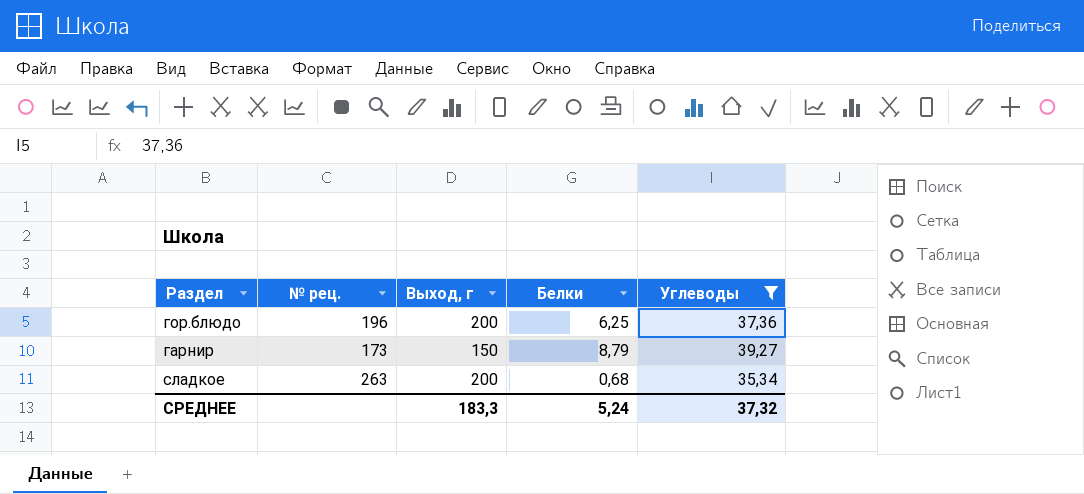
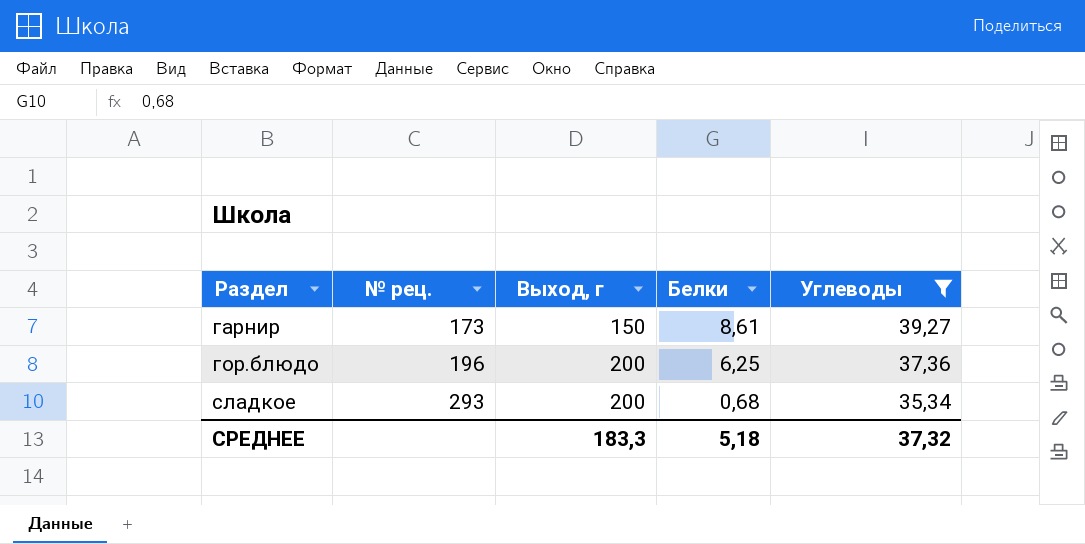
row order: none -> Раздел ascending
гарнир | Белки: 8,79 -> 8,61
сладкое | № рец.: 263 -> 293
СРЕДНЕЕ | Белки: 5,24 -> 5,18

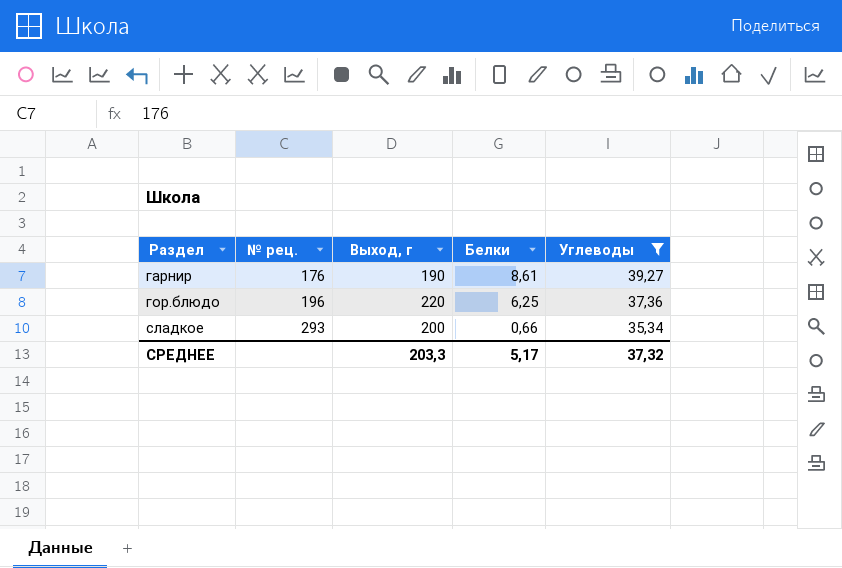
гарнир | № рец.: 173 -> 176
гарнир | Выход, г: 150 -> 190
гор.блюдо | Выход, г: 200 -> 220
сладкое | Белки: 0,68 -> 0,66
СРЕДНЕЕ | Выход, г: 183,3 -> 203,3
СРЕДНЕЕ | Белки: 5,18 -> 5,17

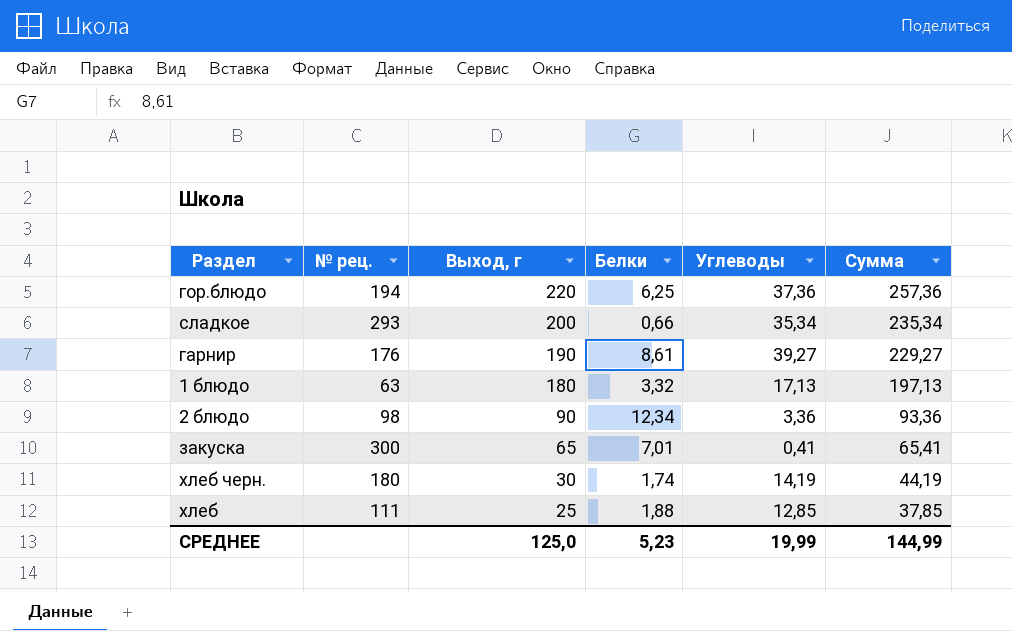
filter: Углеводы >= 35,34 -> none
row order: Раздел ascending -> Выход, г descending
column Сумма | formula: none -> [Выход, г] + [Углеводы]
гор.блюдо | № рец.: 196 -> 194
СРЕДНЕЕ | Выход, г: 203,3 -> 125,0
СРЕДНЕЕ | Белки: 5,17 -> 5,23
СРЕДНЕЕ | Углеводы: 37,32 -> 19,99

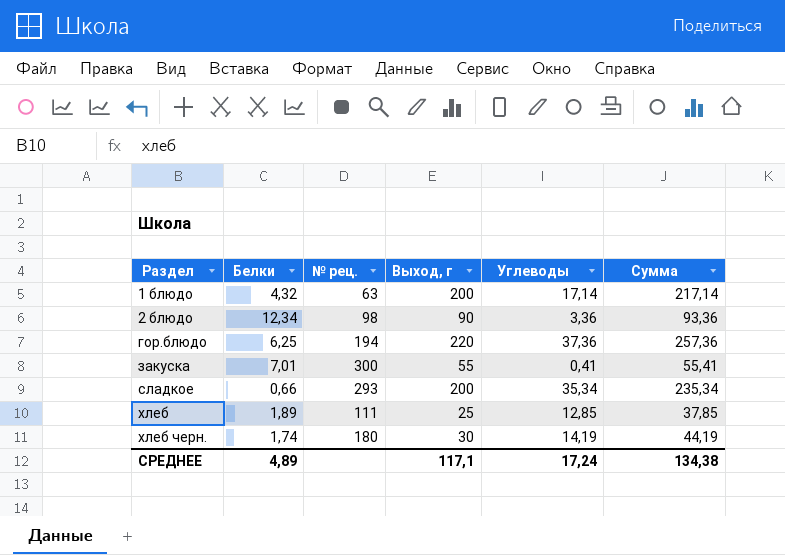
row order: Выход, г descending -> Раздел ascending
column Белки | position: 4 -> 2
row гарнир: 176 | 190 | 8,61 | 39,27 | 229,27 -> none
1 блюдо | Белки: 3,32 -> 4,32
1 блюдо | Выход, г: 180 -> 200
1 блюдо | Углеводы: 17,13 -> 17,14
1 блюдо | Сумма: 197,13 -> 217,14
закуска | Выход, г: 65 -> 55
закуска | Сумма: 65,41 -> 55,41
хлеб | Белки: 1,88 -> 1,89
СРЕДНЕЕ | Белки: 5,23 -> 4,89
СРЕДНЕЕ | Выход, г: 125,0 -> 117,1
СРЕДНЕЕ | Углеводы: 19,99 -> 17,24
СРЕДНЕЕ | Сумма: 144,99 -> 134,38

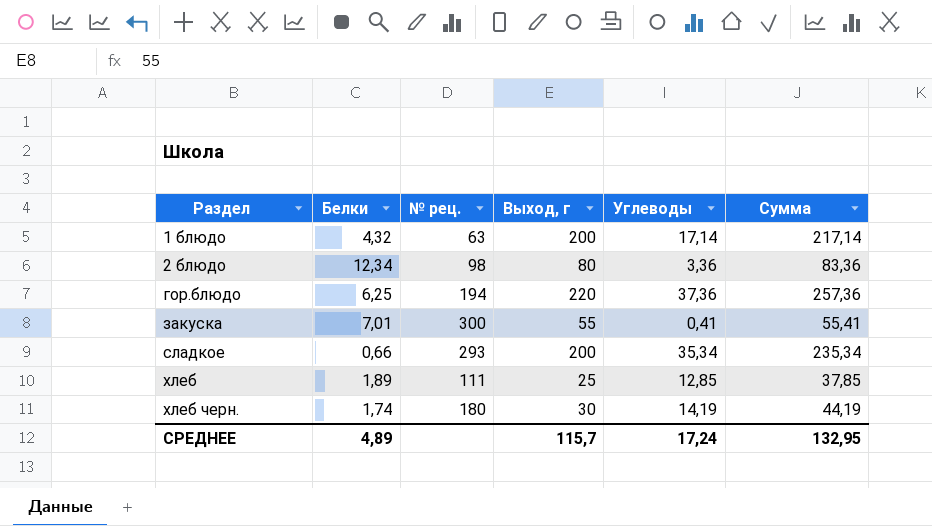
2 блюдо | Выход, г: 90 -> 80
2 блюдо | Сумма: 93,36 -> 83,36
СРЕДНЕЕ | Выход, г: 117,1 -> 115,7
СРЕДНЕЕ | Сумма: 134,38 -> 132,95

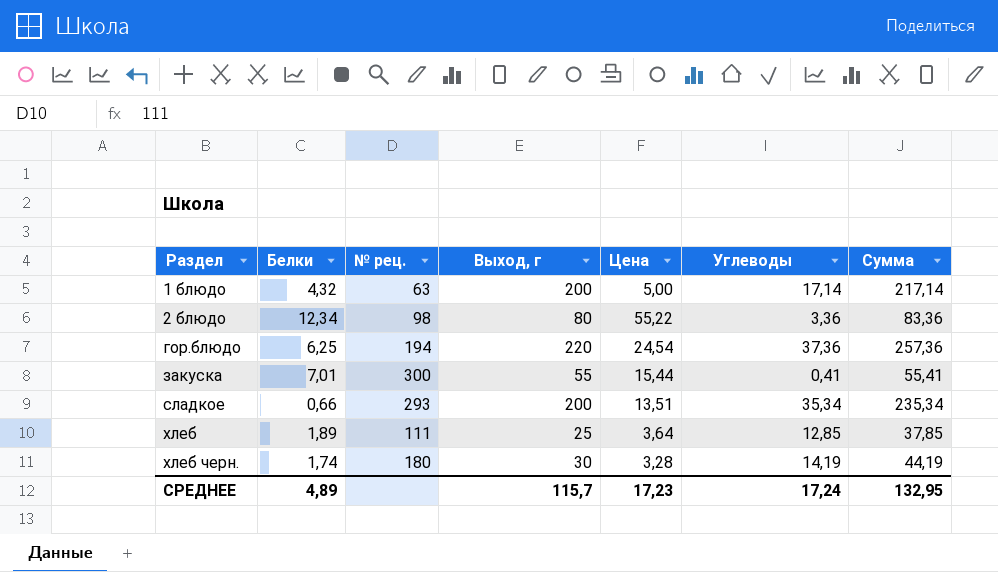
column Цена | position: none -> 5

